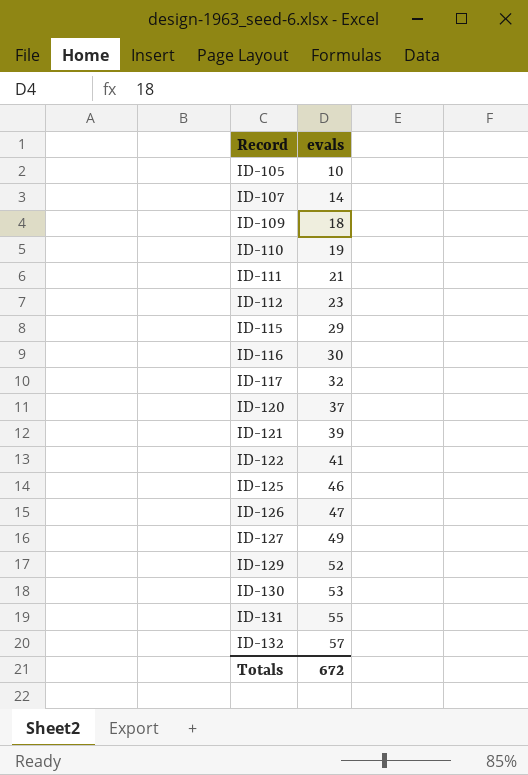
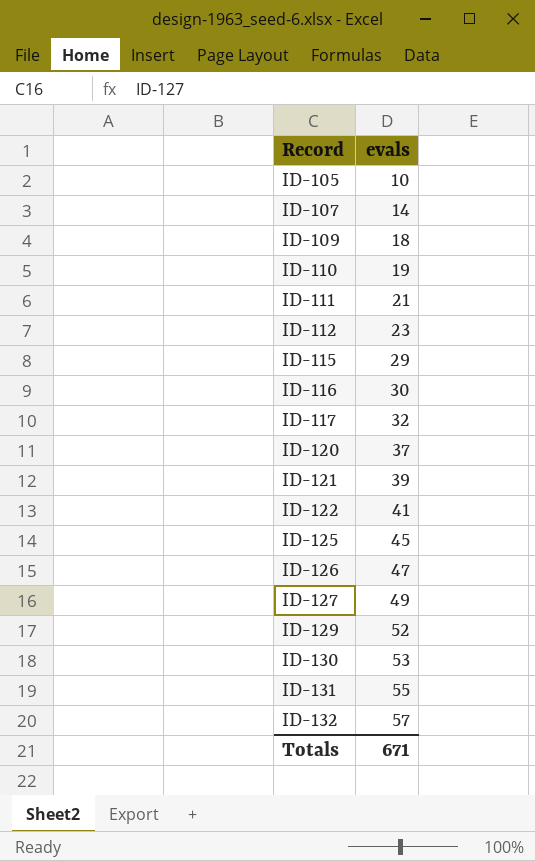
ID-125 | evals: 46 -> 45
Totals | evals: 672 -> 671

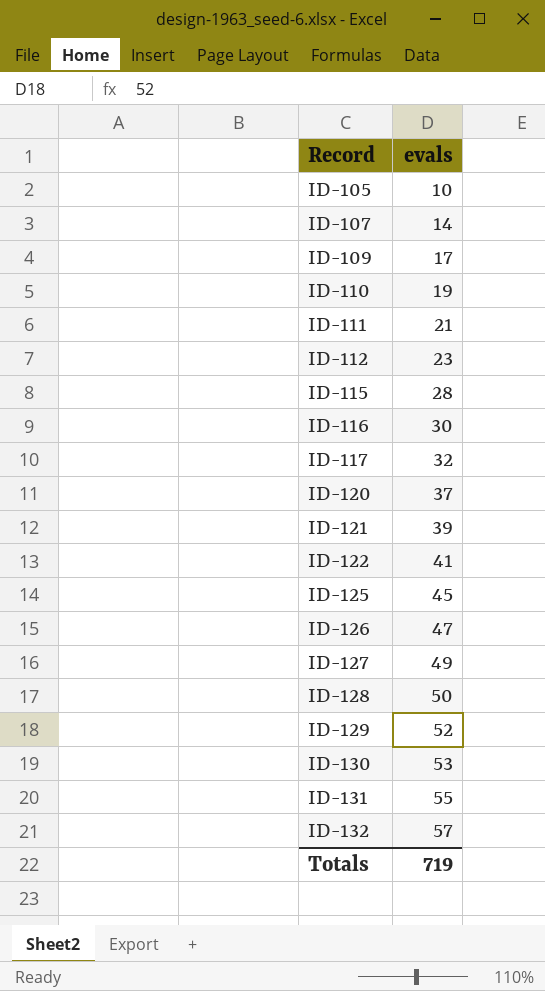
ID-109 | evals: 18 -> 17
ID-115 | evals: 29 -> 28
row ID-128: none -> 50
Totals | evals: 671 -> 719

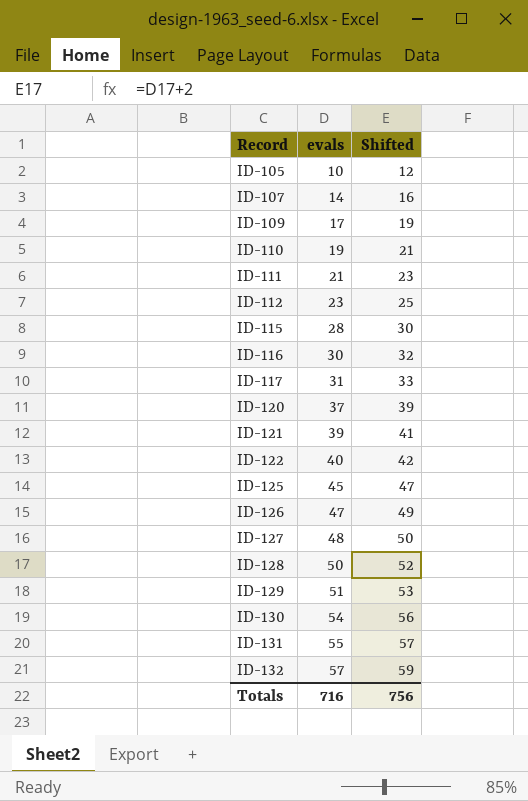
column Shifted | formula: none -> [evals] + 2
ID-117 | evals: 32 -> 31
ID-122 | evals: 41 -> 40
ID-127 | evals: 49 -> 48
ID-129 | evals: 52 -> 51
ID-130 | evals: 53 -> 54
Totals | evals: 719 -> 716

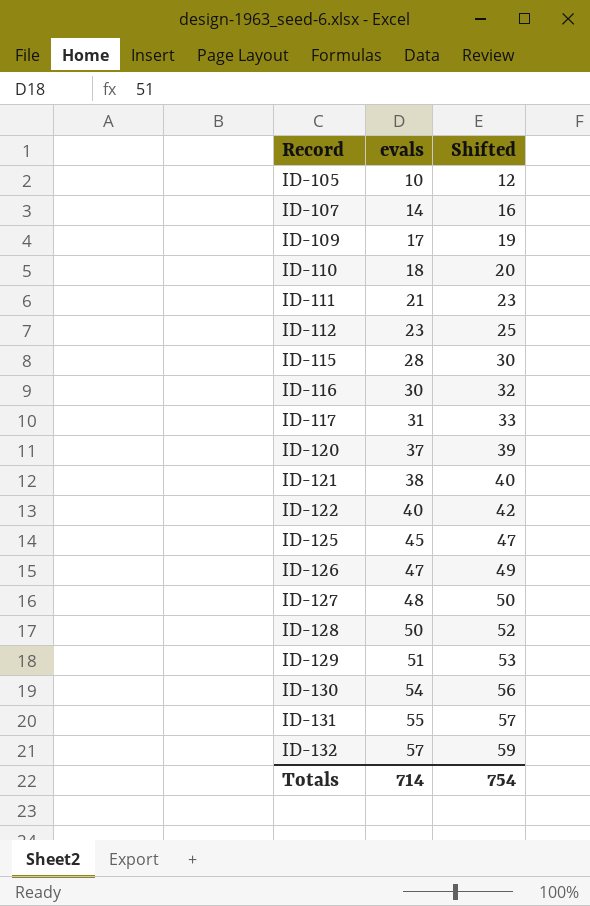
ID-110 | evals: 19 -> 18
ID-110 | Shifted: 21 -> 20
ID-121 | evals: 39 -> 38
ID-121 | Shifted: 41 -> 40
Totals | evals: 716 -> 714
Totals | Shifted: 756 -> 754

